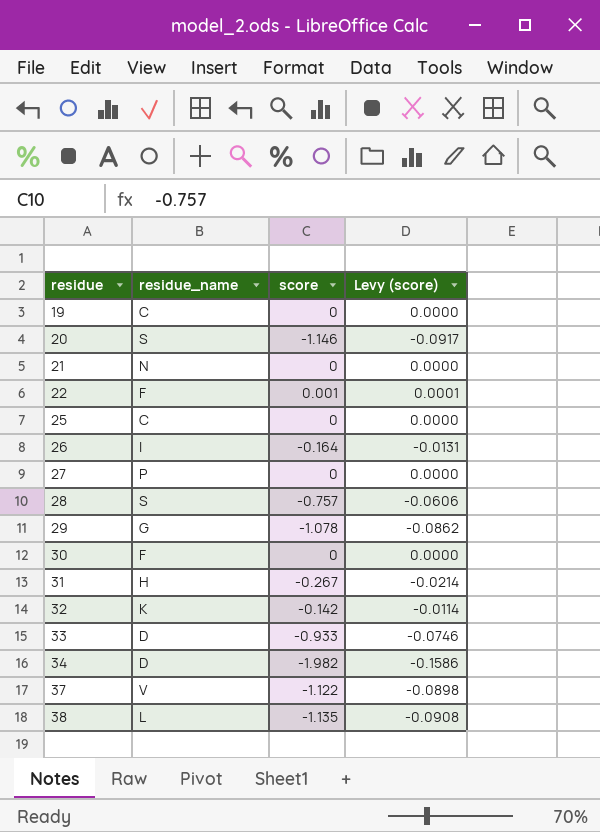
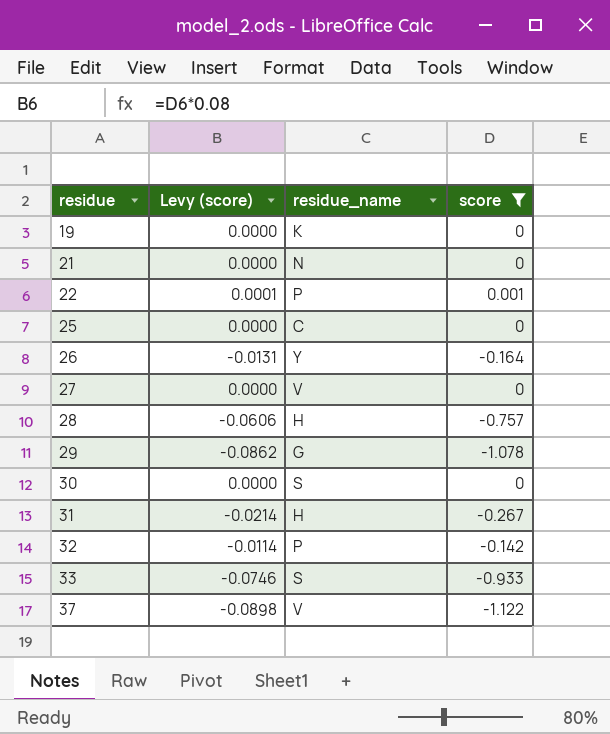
filter: none -> score >= -1.122
column Levy (score) | position: 4 -> 2
19 | residue_name: C -> K
22 | residue_name: F -> P
26 | residue_name: I -> Y
27 | residue_name: P -> V
28 | residue_name: S -> H
30 | residue_name: F -> S
32 | residue_name: K -> P
33 | residue_name: D -> S

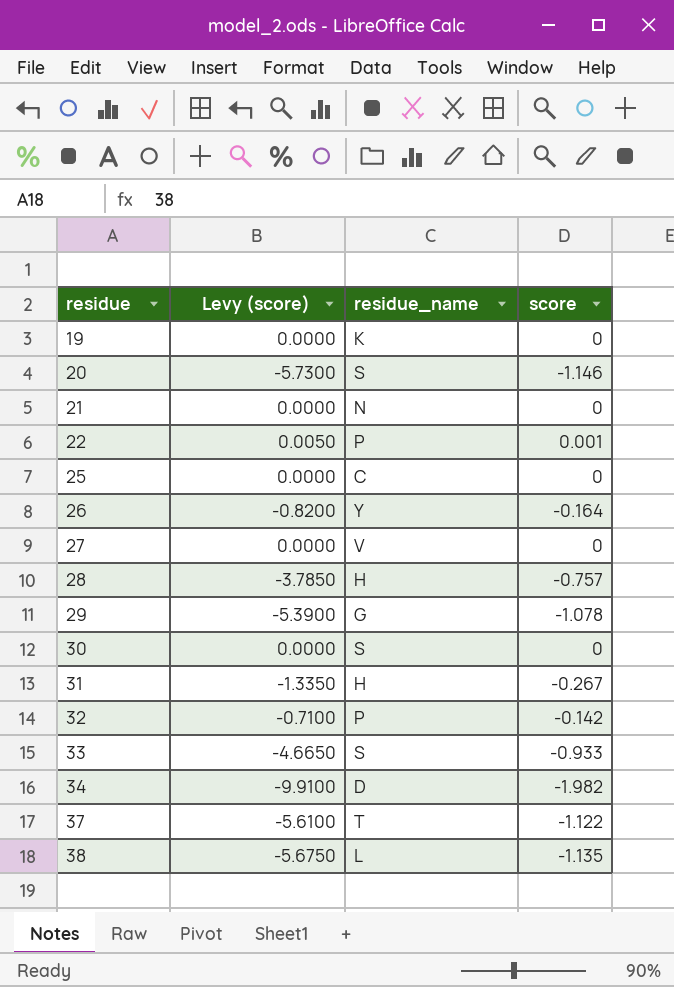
filter: score >= -1.122 -> none
column Levy (score) | formula: [score] * 0.08 -> [score] * 5
37 | residue_name: V -> T

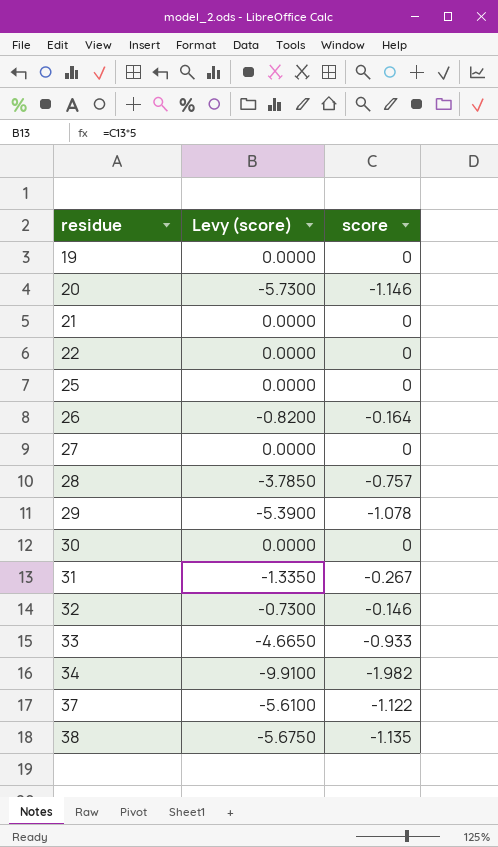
column residue_name | position: 3 -> none
22 | Levy (score): 0.0050 -> 0.0000
22 | score: 0.001 -> 0
32 | Levy (score): -0.7100 -> -0.7300
32 | score: -0.142 -> -0.146

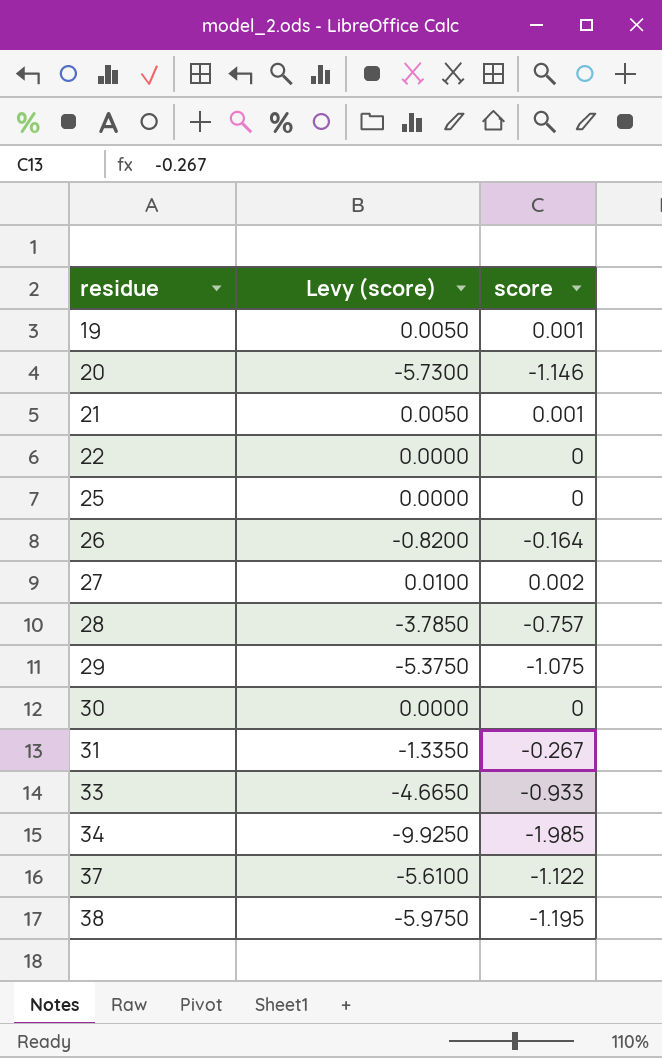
row 32: -0.7300 | -0.146 -> none
19 | Levy (score): 0.0000 -> 0.0050
19 | score: 0 -> 0.001
21 | Levy (score): 0.0000 -> 0.0050
21 | score: 0 -> 0.001
27 | Levy (score): 0.0000 -> 0.0100
27 | score: 0 -> 0.002
29 | Levy (score): -5.3900 -> -5.3750
29 | score: -1.078 -> -1.075
34 | Levy (score): -9.9100 -> -9.9250
34 | score: -1.982 -> -1.985
38 | Levy (score): -5.6750 -> -5.9750
38 | score: -1.135 -> -1.195

